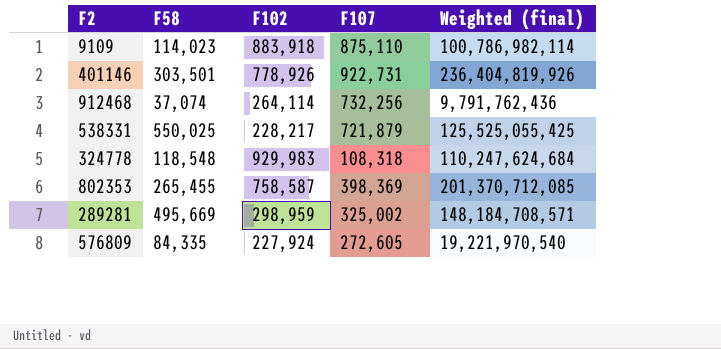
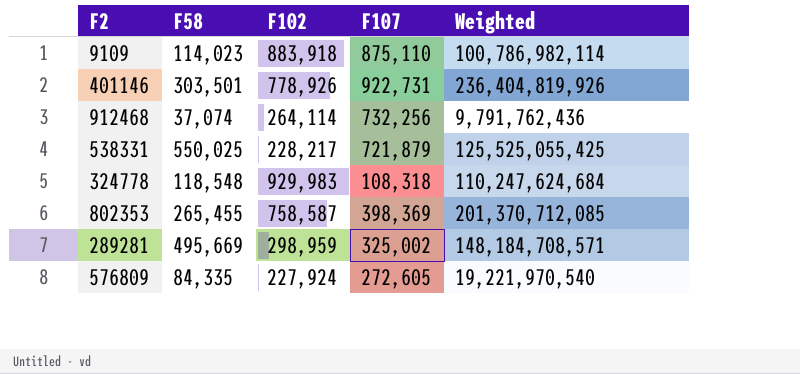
column name: Weighted (final) -> Weighted

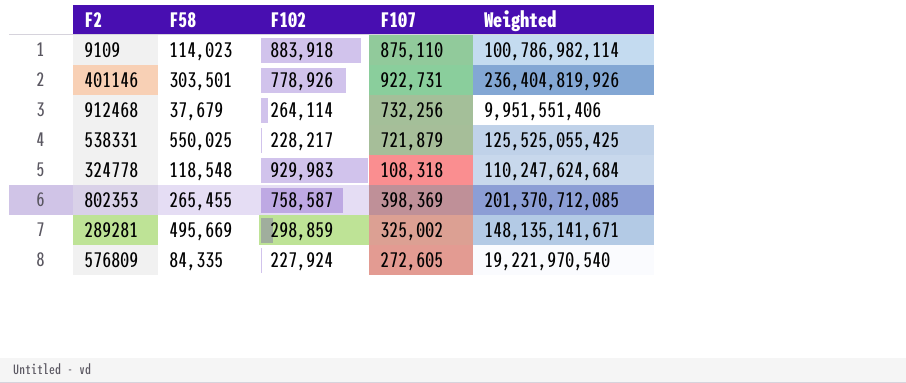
912468 | F58: 37,074 -> 37,679
912468 | Weighted: 9,791,762,436 -> 9,951,551,406
289281 | F102: 298,959 -> 298,859
289281 | Weighted: 148,184,708,571 -> 148,135,141,671

